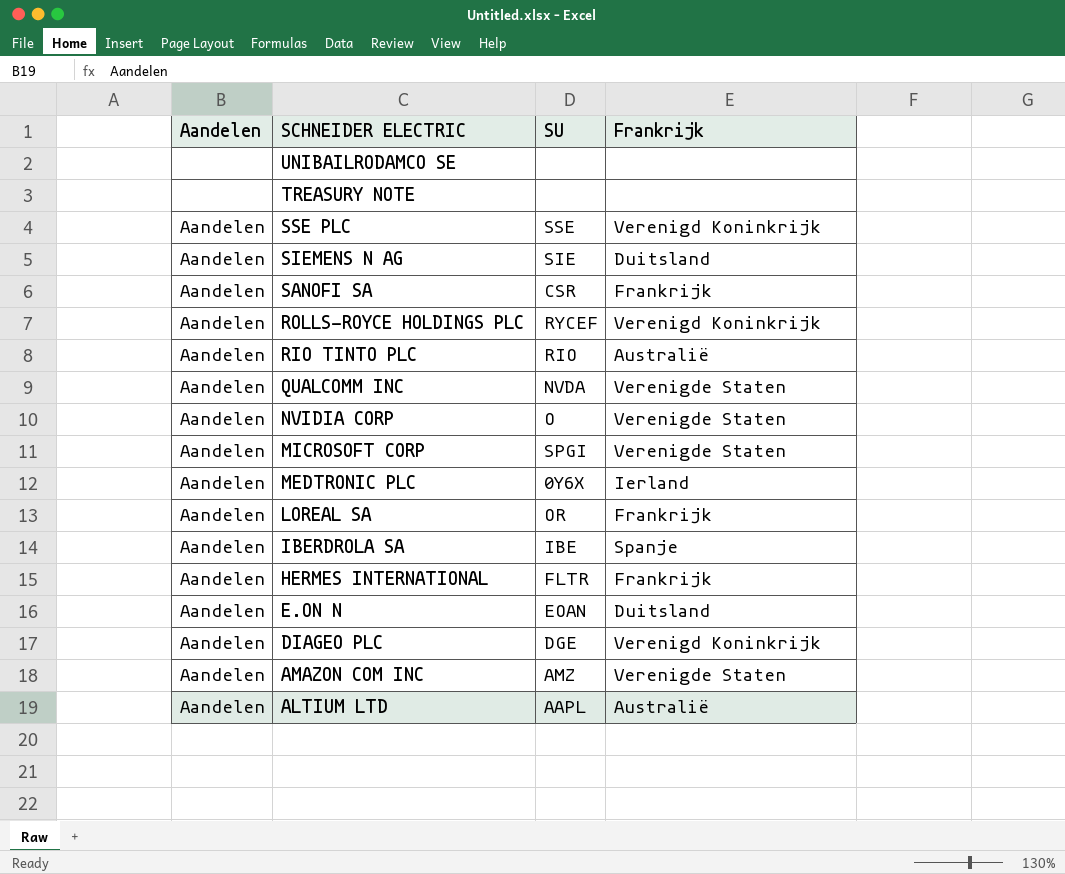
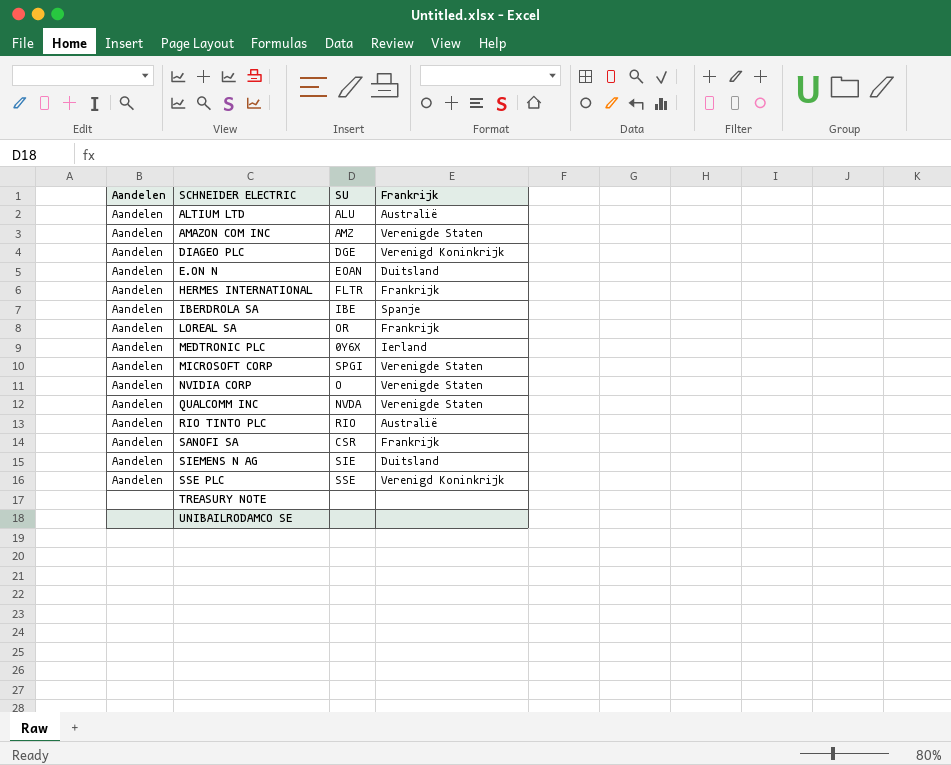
row order: SCHNEIDER ELECTRIC descending -> SCHNEIDER ELECTRIC ascending
row ROLLS-ROYCE HOLDINGS PLC: Aandelen | RYCEF | Verenigd Koninkrijk -> none
ALTIUM LTD | SU: AAPL -> ALU

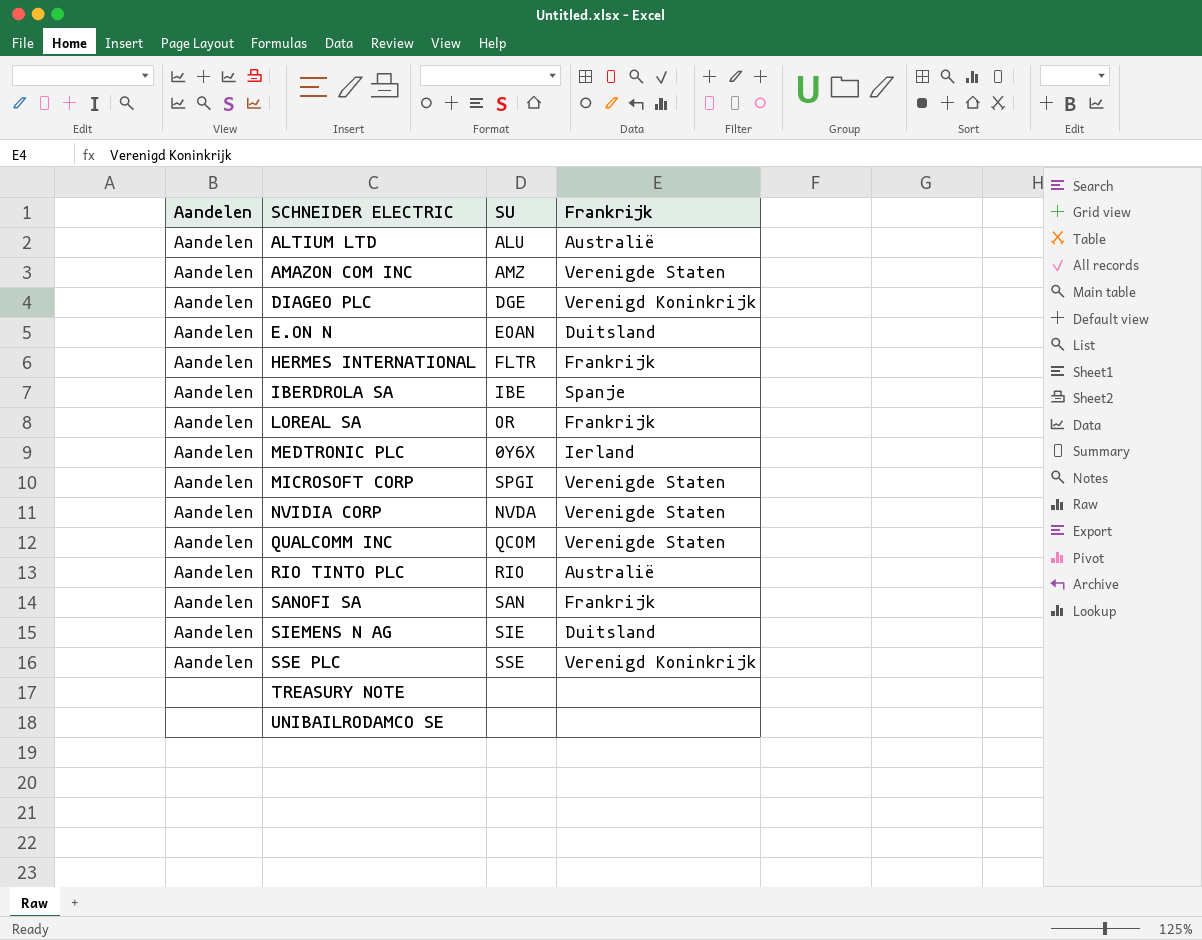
NVIDIA CORP | SU: O -> NVDA
QUALCOMM INC | SU: NVDA -> QCOM
SANOFI SA | SU: CSR -> SAN

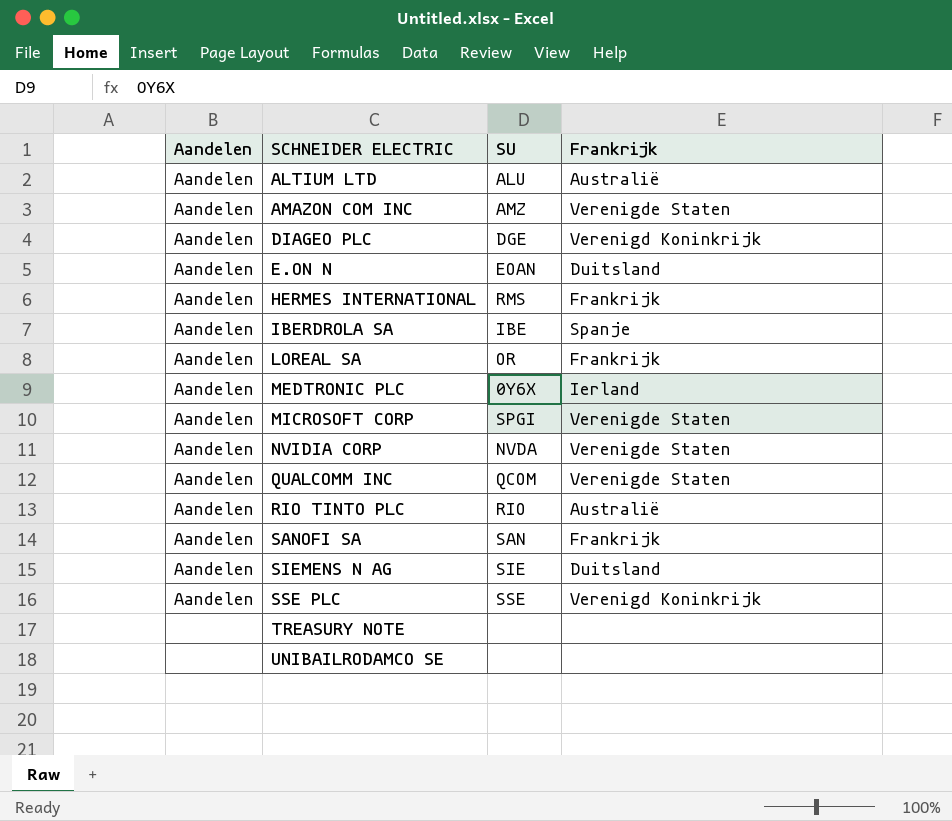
HERMES INTERNATIONAL | SU: FLTR -> RMS

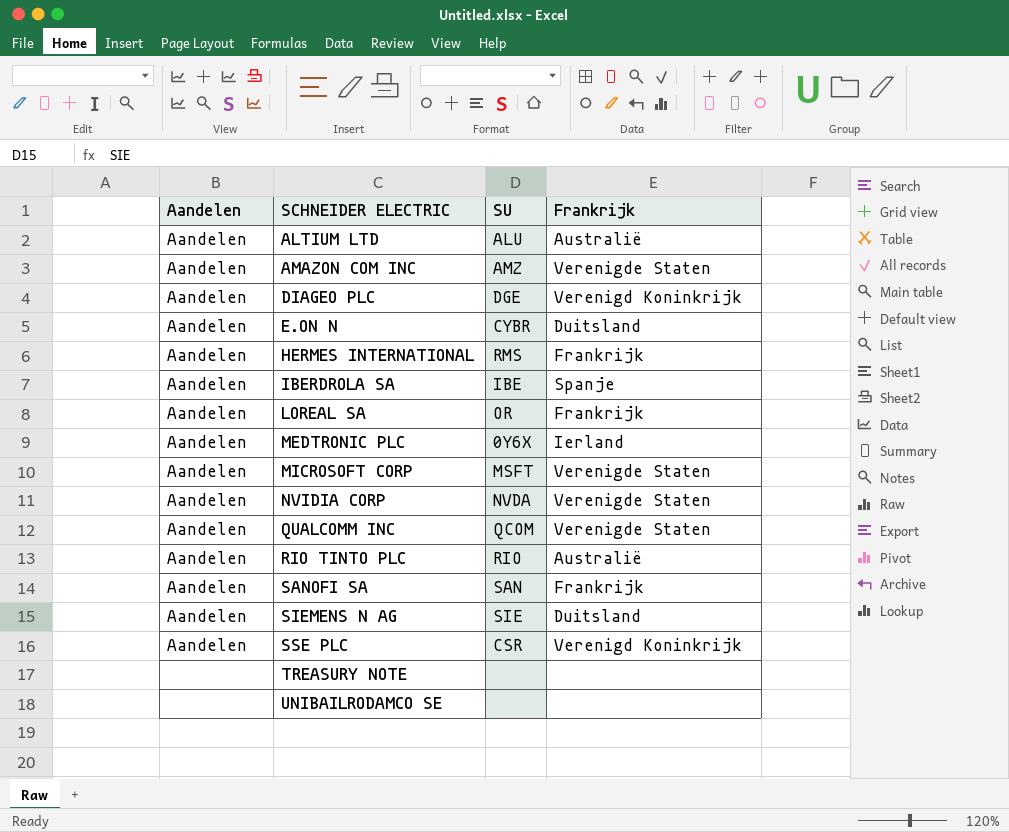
E.ON N | SU: EOAN -> CYBR
MICROSOFT CORP | SU: SPGI -> MSFT
SSE PLC | SU: SSE -> CSR

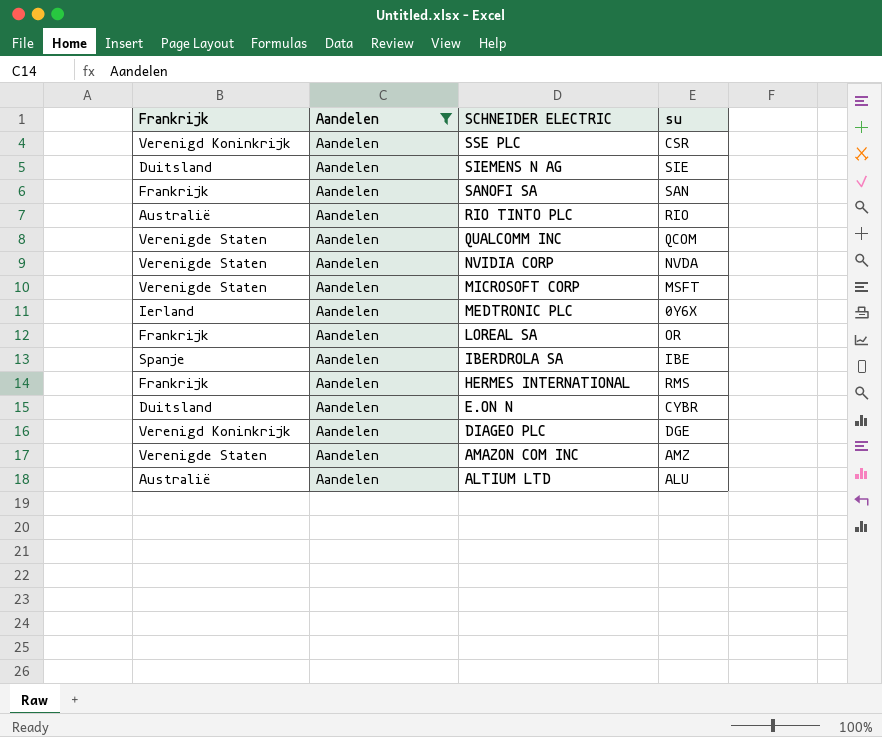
filter: none -> Aandelen = Aandelen
row order: SCHNEIDER ELECTRIC ascending -> SCHNEIDER ELECTRIC descending
column Frankrijk | position: 4 -> 1
column name: SU -> su

